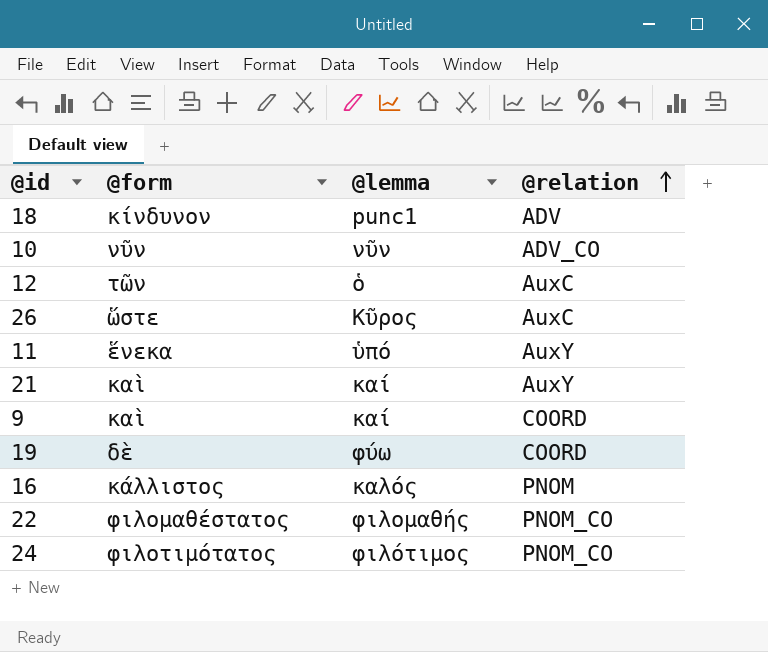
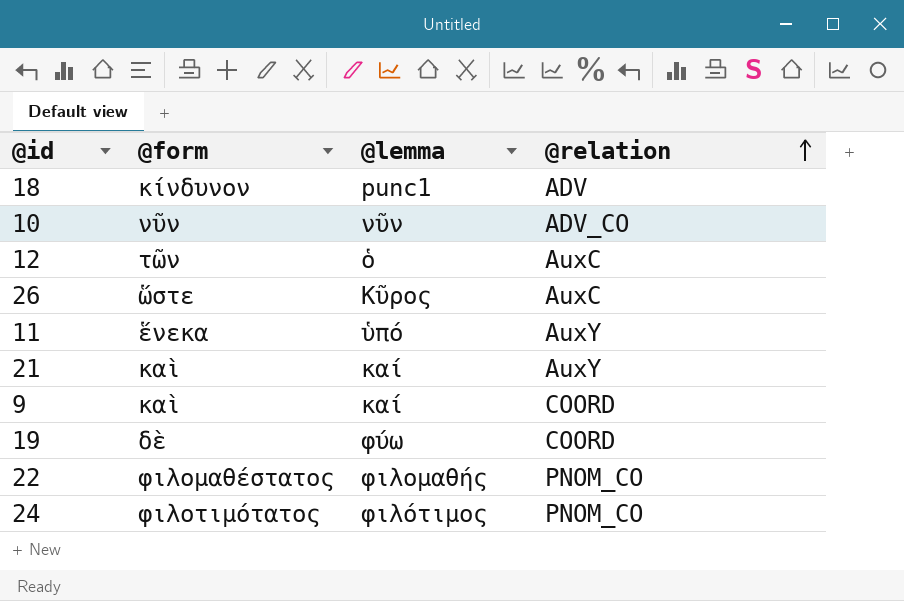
row 16: κάλλιστος | καλός | PNOM -> none

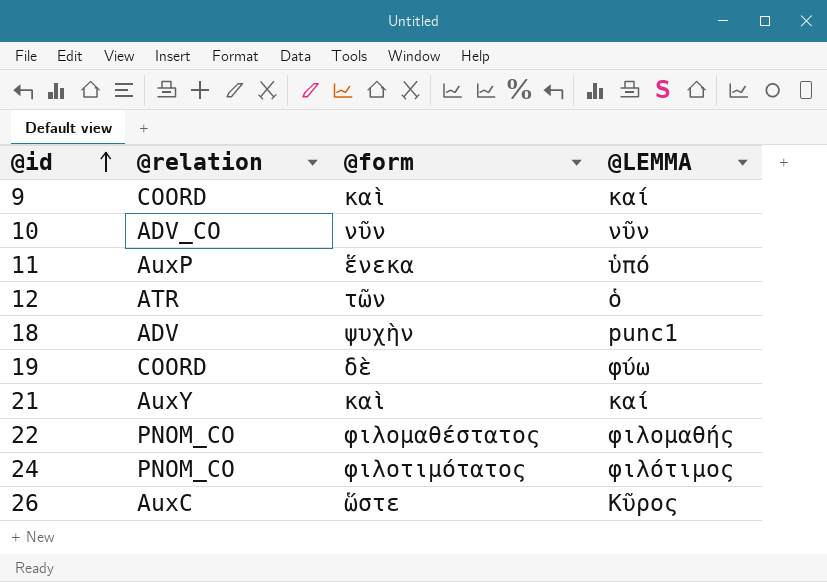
row order: @relation ascending -> @id ascending
column @relation | position: 4 -> 2
column name: @lemma -> @LEMMA
11 | @relation: AuxY -> AuxP
12 | @relation: AuxC -> ATR
18 | @form: κίνδυνον -> ψυχὴν

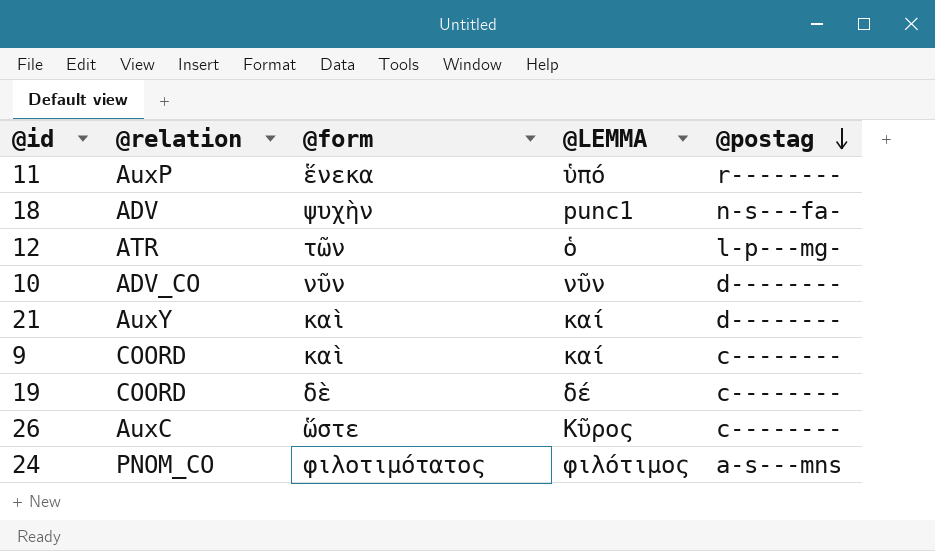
row order: @id ascending -> @postag descending
column @postag | position: none -> 5
row 22: PNOM_CO | φιλομαθέστατος | φιλομαθής -> none
19 | @LEMMA: φύω -> δέ

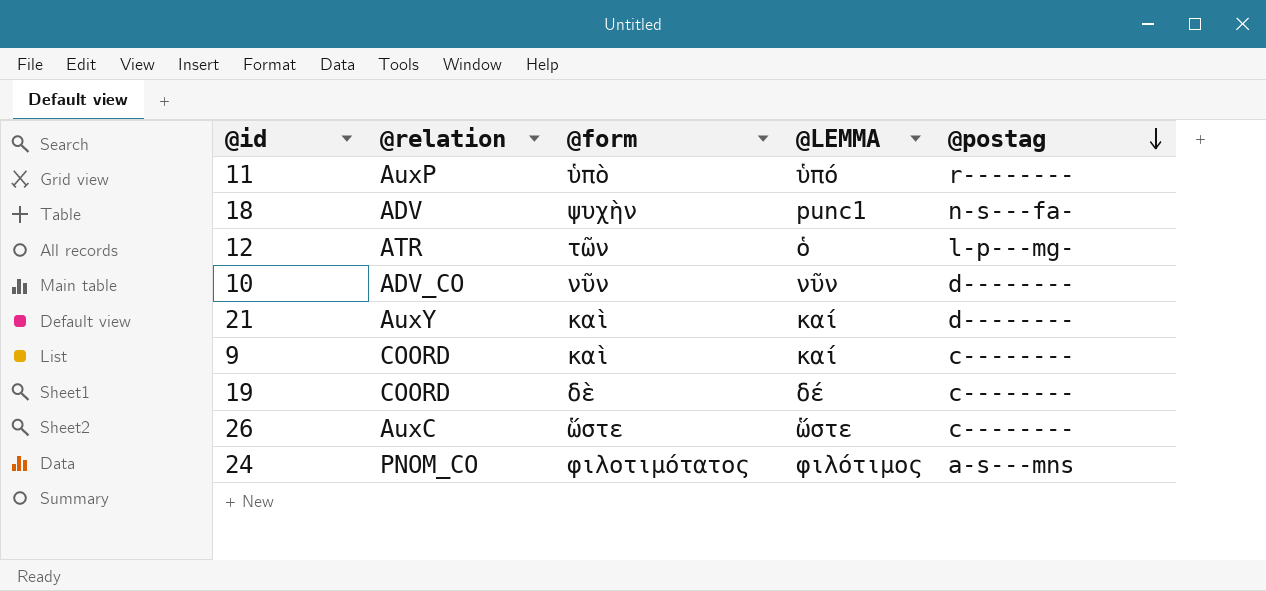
11 | @form: ἕνεκα -> ὑπὸ
26 | @LEMMA: Κῦρος -> ὥστε

